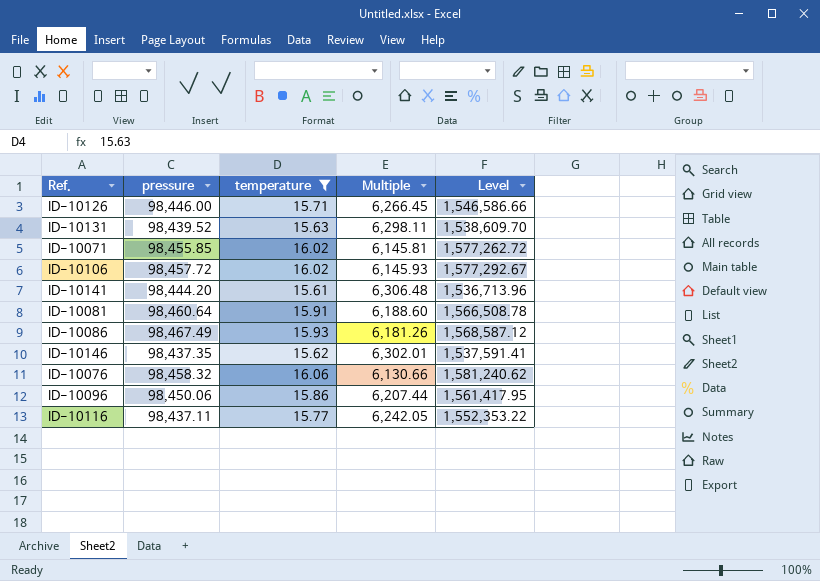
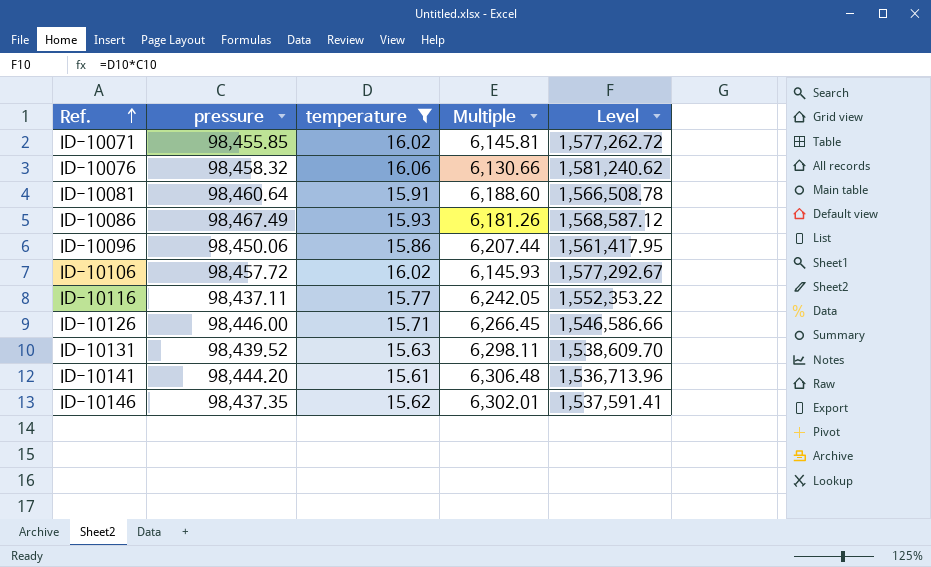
row order: none -> Ref. ascending

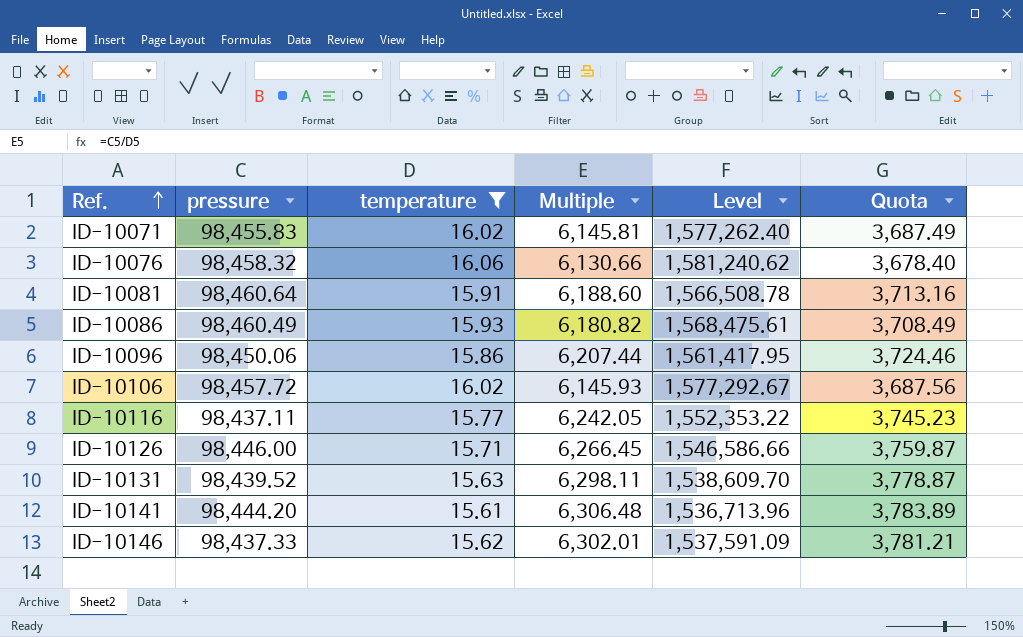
column Quota | formula: none -> [Multiple] * 0.6
ID-10071 | pressure: 98,455.85 -> 98,455.83
ID-10071 | Level: 1,577,262.72 -> 1,577,262.40
ID-10086 | pressure: 98,467.49 -> 98,460.49
ID-10086 | Multiple: 6,181.26 -> 6,180.82
ID-10086 | Level: 1,568,587.12 -> 1,568,475.61
ID-10146 | pressure: 98,437.35 -> 98,437.33
ID-10146 | Level: 1,537,591.41 -> 1,537,591.09

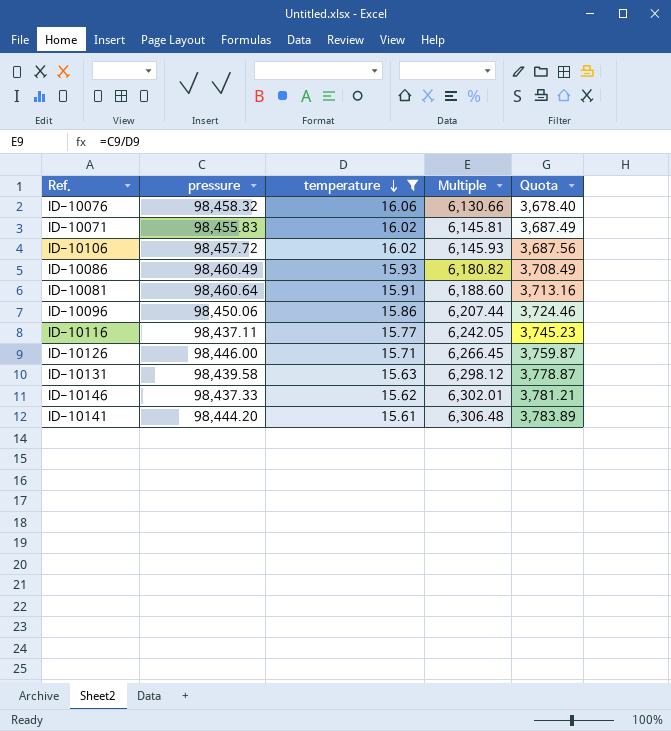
row order: Ref. ascending -> temperature descending
column Level | formula: [pressure] * [temperature] -> none
ID-10131 | pressure: 98,439.52 -> 98,439.58
ID-10131 | Multiple: 6,298.11 -> 6,298.12

